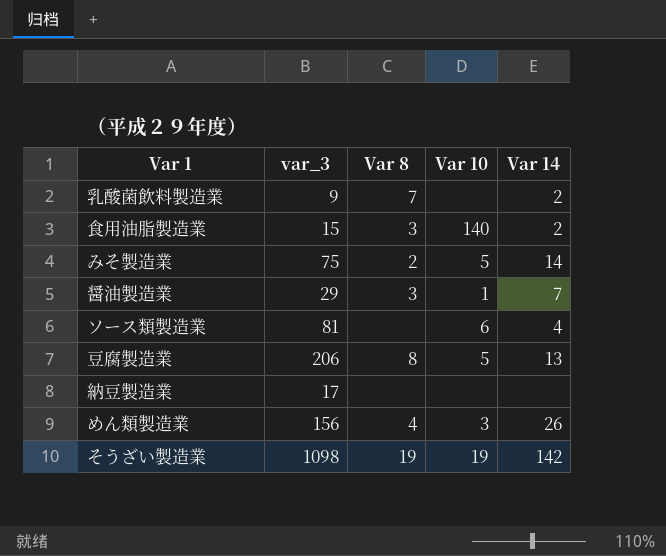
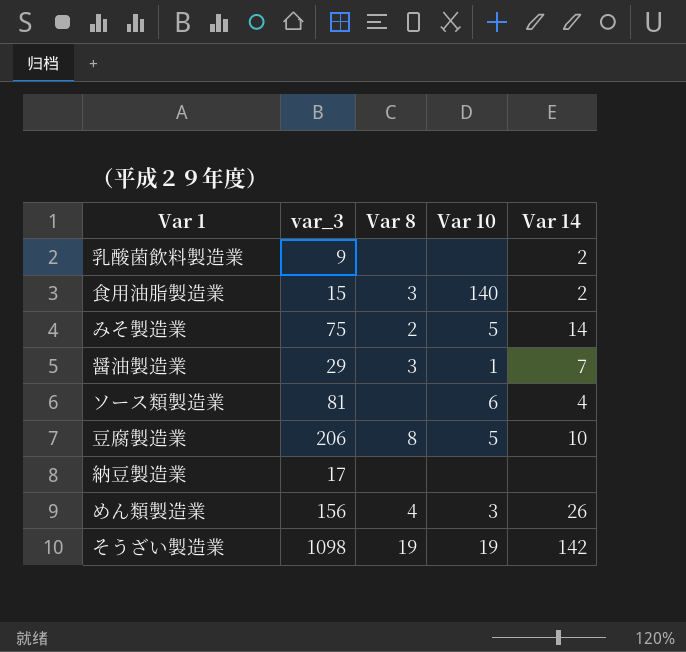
乳酸菌飲料製造業 | Var 8: 7 -> none
豆腐製造業 | Var 14: 13 -> 10

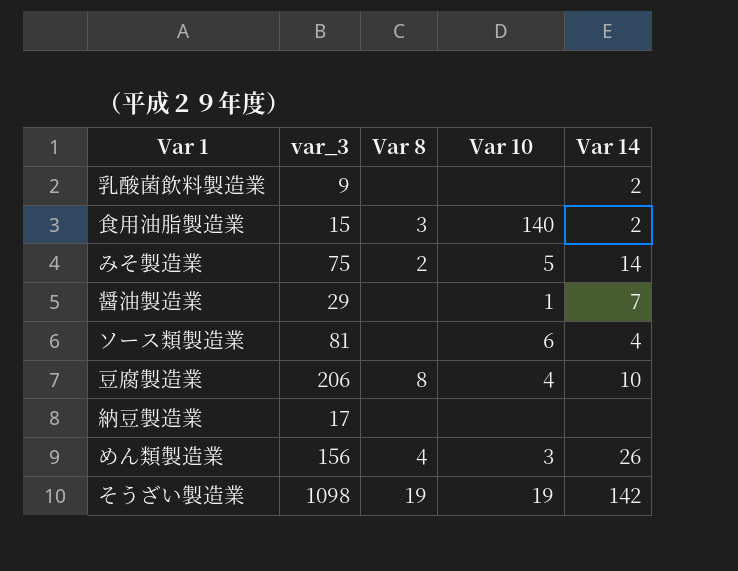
醤油製造業 | Var 8: 3 -> none
豆腐製造業 | Var 10: 5 -> 4

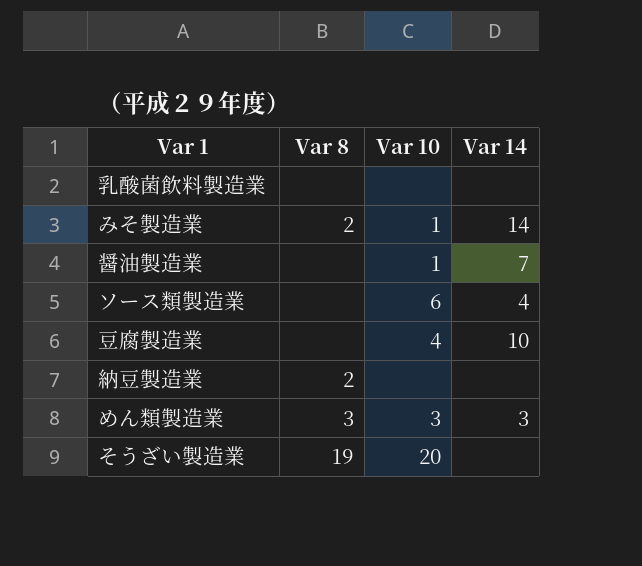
column var_3 | position: 2 -> none
row 食用油脂製造業: 15 | 3 | 140 | 2 -> none
乳酸菌飲料製造業 | Var 14: 2 -> none
みそ製造業 | Var 10: 5 -> 1
豆腐製造業 | Var 8: 8 -> none
納豆製造業 | Var 8: none -> 2
めん類製造業 | Var 8: 4 -> 3
めん類製造業 | Var 14: 26 -> 3
そうざい製造業 | Var 10: 19 -> 20
そうざい製造業 | Var 14: 142 -> none

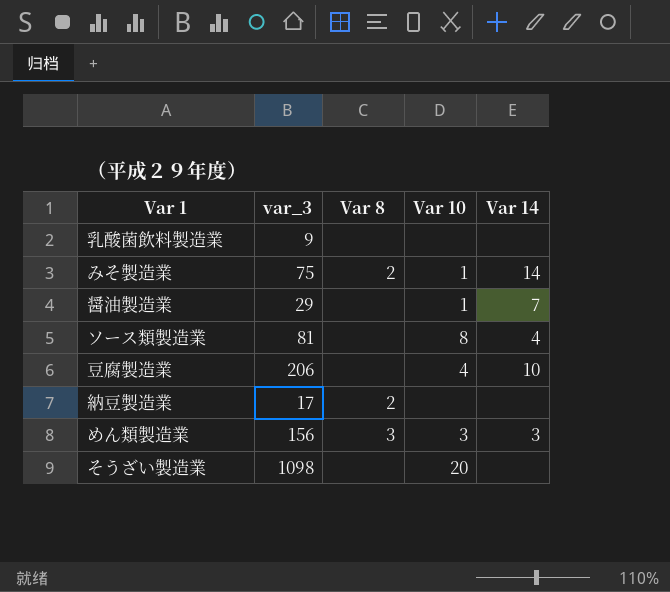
column var_3 | position: none -> 2
ソース類製造業 | Var 10: 6 -> 8
そうざい製造業 | Var 8: 19 -> none

